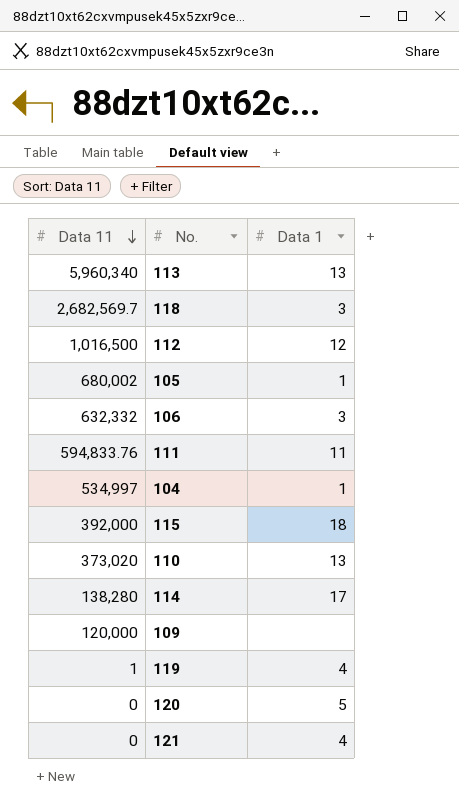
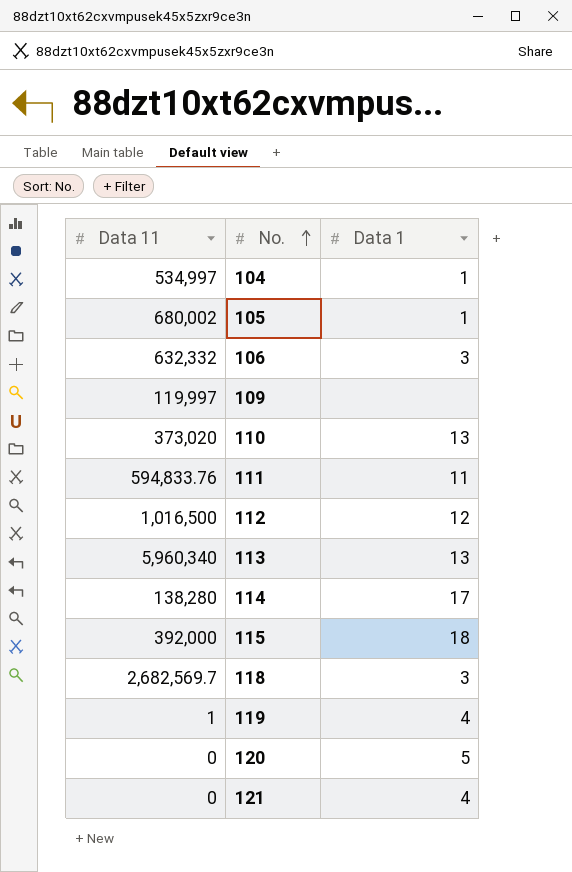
row order: Data 11 descending -> No. ascending
109 | Data 11: 120,000 -> 119,997

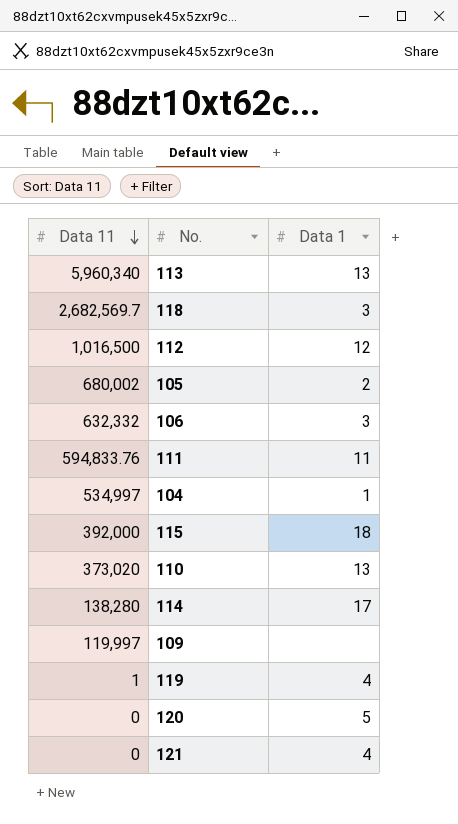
row order: No. ascending -> Data 11 descending
105 | Data 1: 1 -> 2

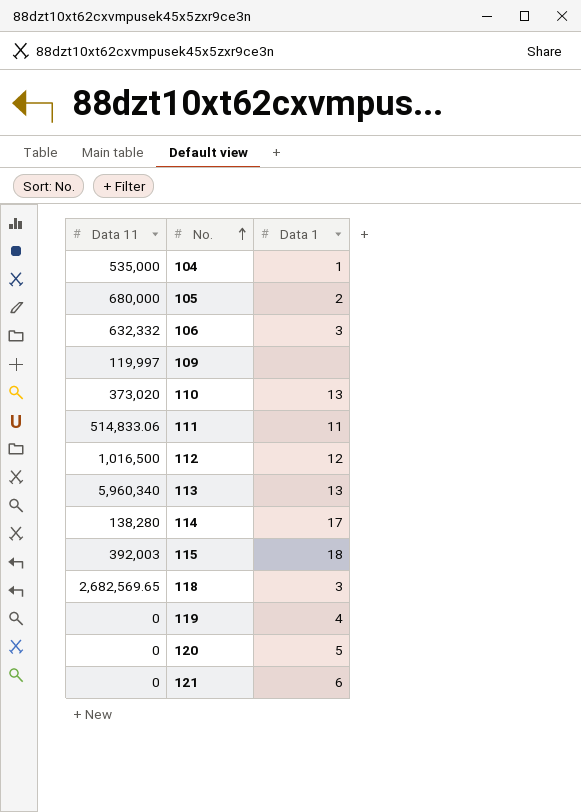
row order: Data 11 descending -> No. ascending
104 | Data 11: 534,997 -> 535,000
105 | Data 11: 680,002 -> 680,000
111 | Data 11: 594,833.76 -> 514,833.06
115 | Data 11: 392,000 -> 392,003
118 | Data 11: 2,682,569.7 -> 2,682,569.65
119 | Data 11: 1 -> 0
121 | Data 1: 4 -> 6

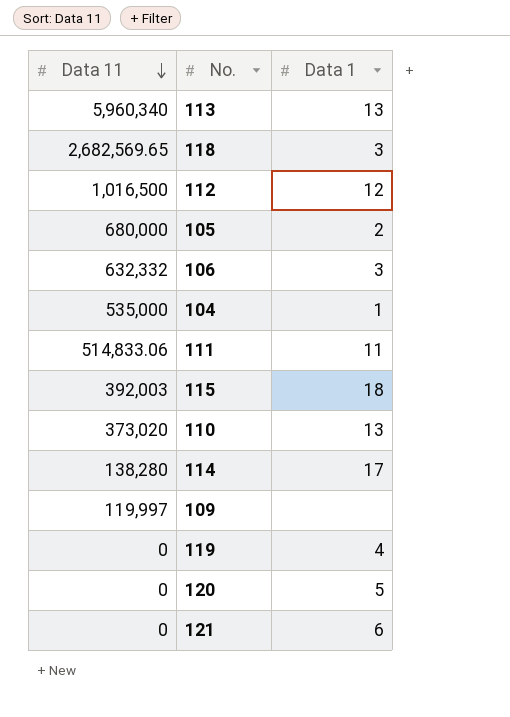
row order: No. ascending -> Data 11 descending

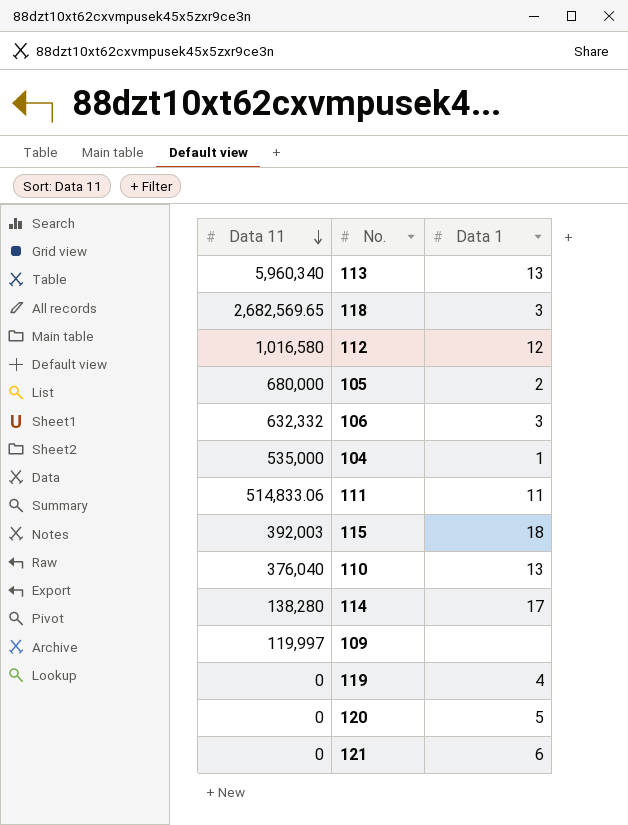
112 | Data 11: 1,016,500 -> 1,016,580
110 | Data 11: 373,020 -> 376,040

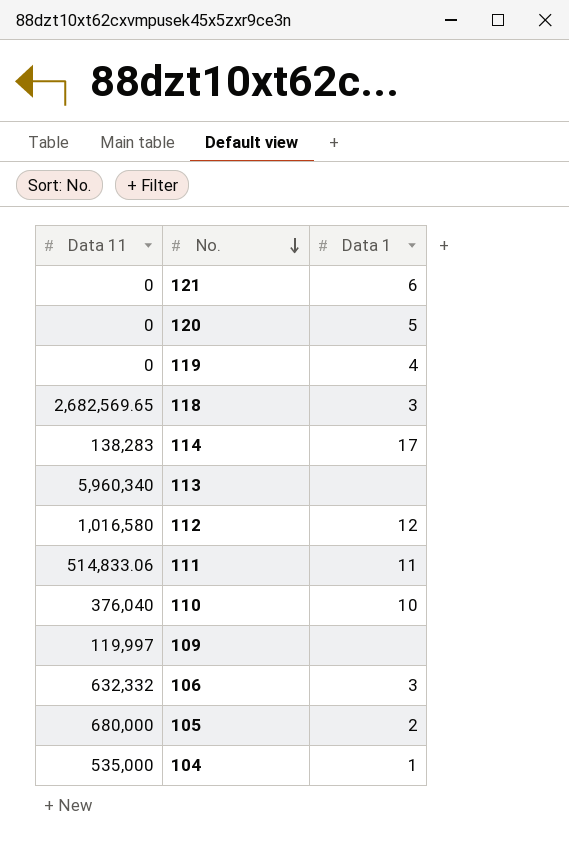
row order: Data 11 descending -> No. descending
row 115: 392,003 | 18 -> none
114 | Data 11: 138,280 -> 138,283
113 | Data 1: 13 -> none
110 | Data 1: 13 -> 10

